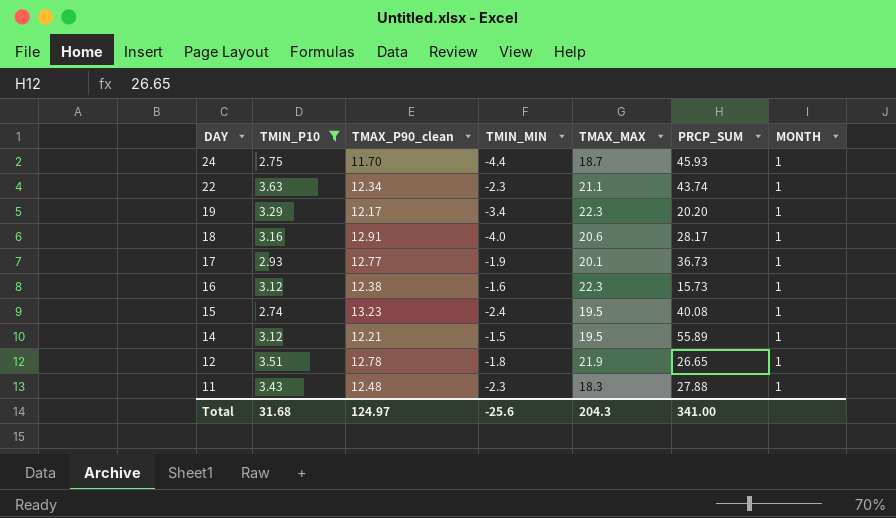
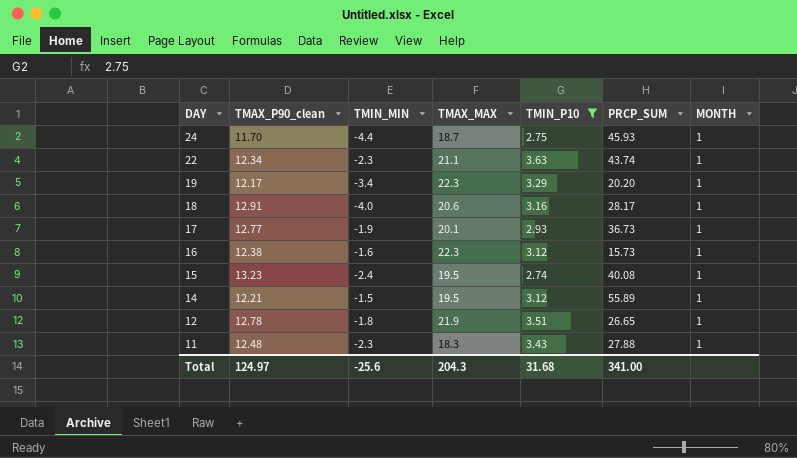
column TMIN_P10 | position: 2 -> 5

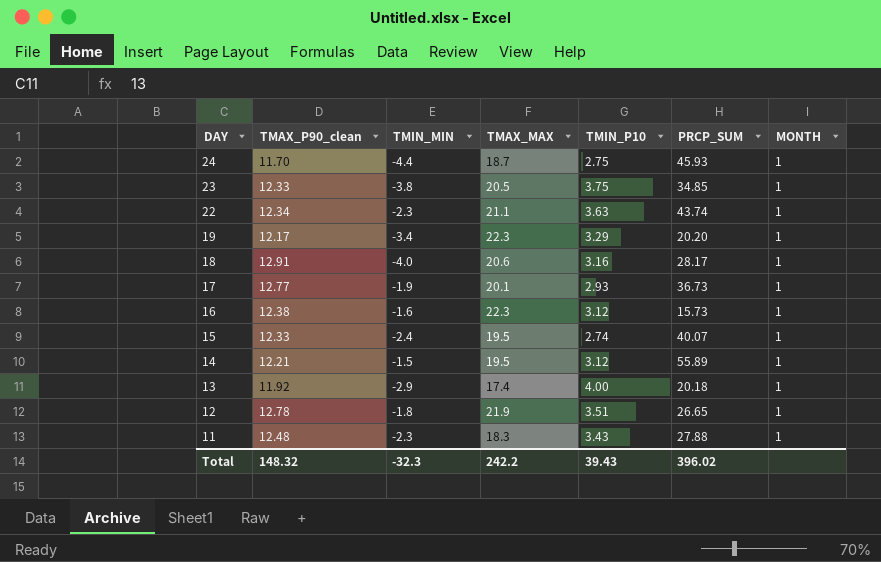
filter: TMIN_P10 <= 3.63 -> none
15 | TMAX_P90_clean: 13.23 -> 12.33
15 | PRCP_SUM: 40.08 -> 40.07
Total | TMAX_P90_clean: 124.97 -> 148.32
Total | TMIN_MIN: -25.6 -> -32.3
Total | TMAX_MAX: 204.3 -> 242.2
Total | TMIN_P10: 31.68 -> 39.43
Total | PRCP_SUM: 341.00 -> 396.02

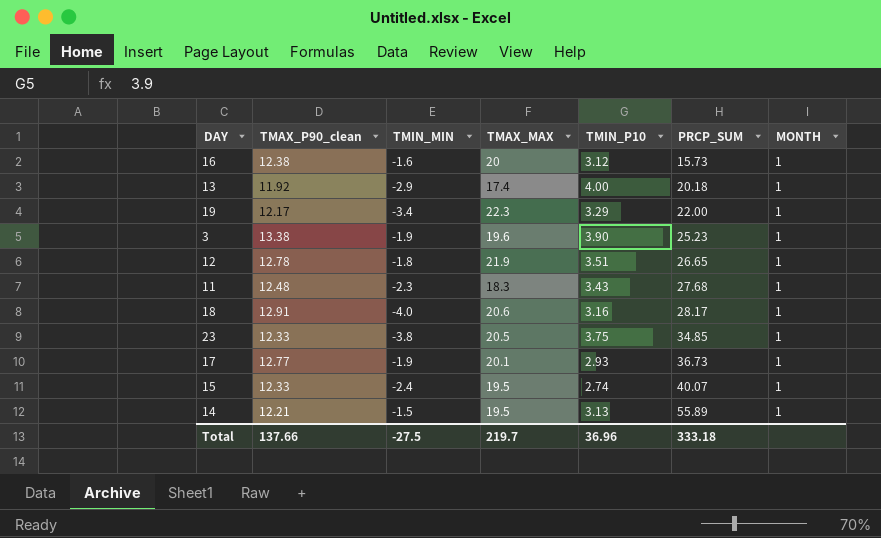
row order: DAY descending -> PRCP_SUM ascending
row 24: 11.70 | -4.4 | 18.7 | 2.75 | 45.93 | 1 -> none
row 22: 12.34 | -2.3 | 21.1 | 3.63 | 43.74 | 1 -> none
16 | TMAX_MAX: 22.3 -> 20
19 | PRCP_SUM: 20.20 -> 22.00
row 3: none -> 13.38 | -1.9 | 19.6 | 3.90 | 25.23 | 1
11 | PRCP_SUM: 27.88 -> 27.68
14 | TMIN_P10: 3.12 -> 3.13
Total | TMAX_P90_clean: 148.32 -> 137.66
Total | TMIN_MIN: -32.3 -> -27.5
Total | TMAX_MAX: 242.2 -> 219.7
Total | TMIN_P10: 39.43 -> 36.96
Total | PRCP_SUM: 396.02 -> 333.18

